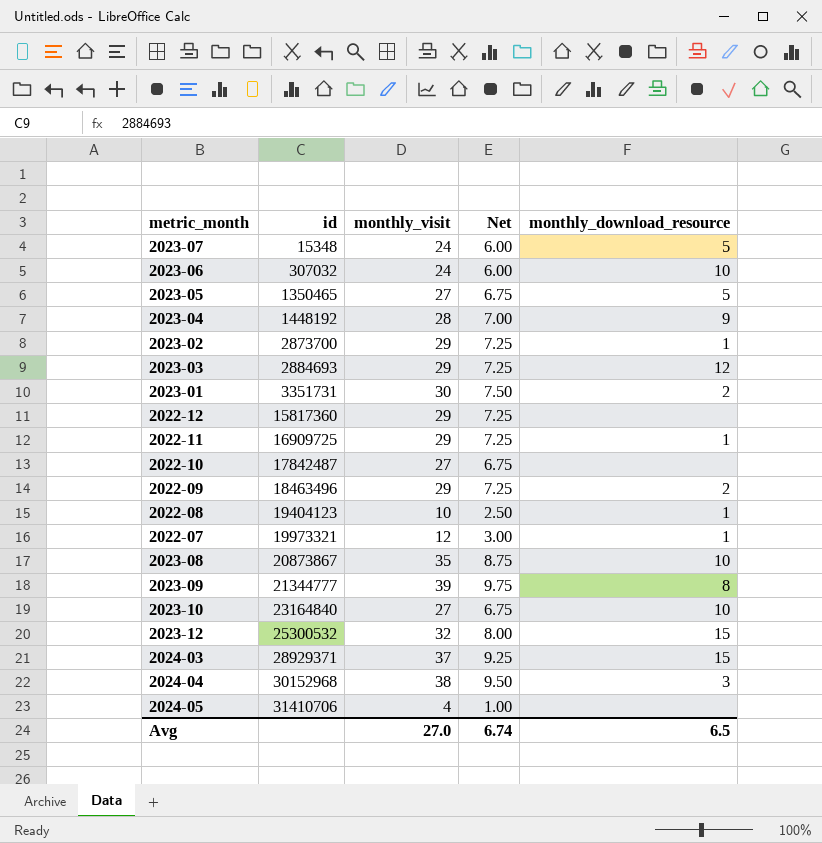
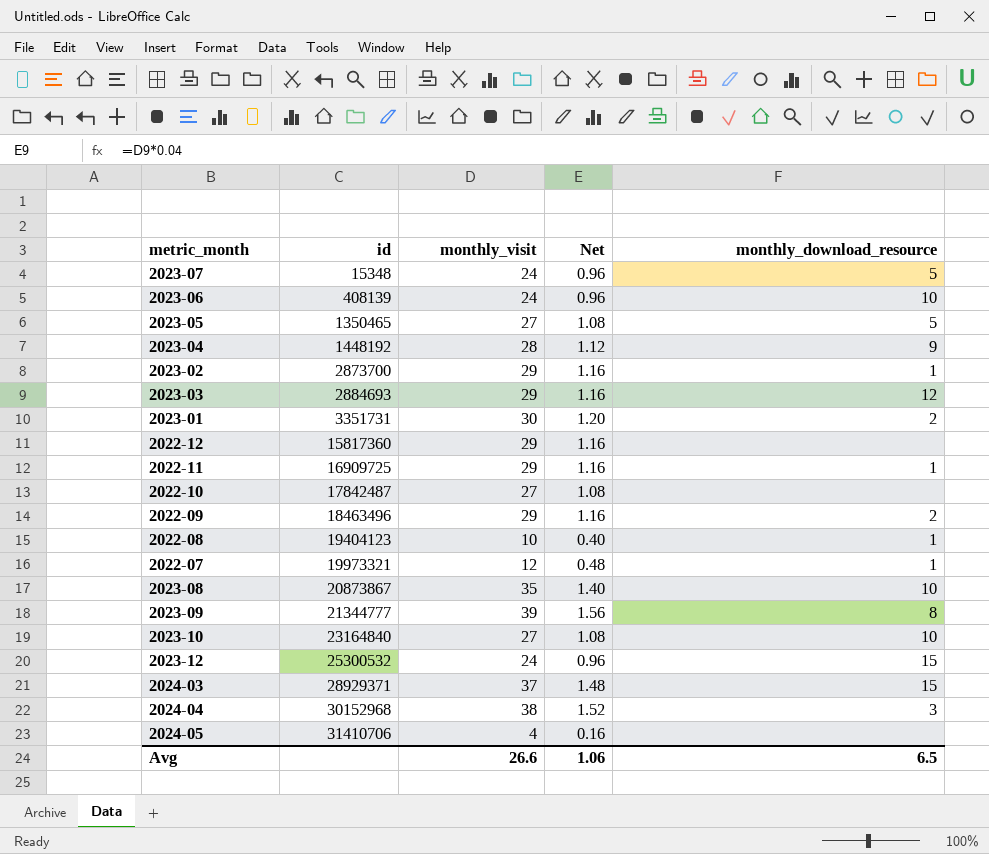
column Net | formula: [monthly_visit] * 0.25 -> [monthly_visit] * 0.04
2023-06 | id: 307032 -> 408139
2023-12 | monthly_visit: 32 -> 24
Avg | monthly_visit: 27.0 -> 26.6
Avg | Net: 6.74 -> 1.06

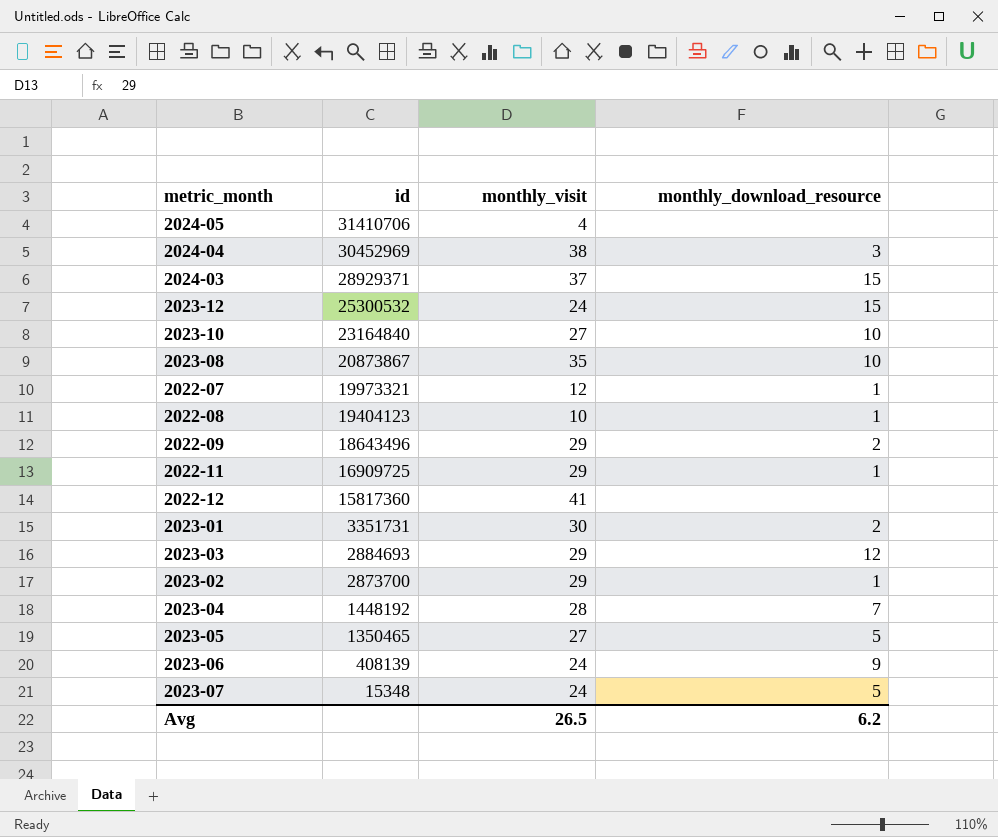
row order: id ascending -> id descending
column Net | formula: [monthly_visit] * 0.04 -> none
row 2022-10: 17842487 | 27 | 1.08 | none -> none
row 2023-09: 21344777 | 39 | 1.56 | 8 -> none
2024-04 | id: 30152968 -> 30452969
2022-09 | id: 18463496 -> 18643496
2022-12 | monthly_visit: 29 -> 41
2023-04 | monthly_download_resource: 9 -> 7
2023-06 | monthly_download_resource: 10 -> 9
Avg | monthly_visit: 26.6 -> 26.5
Avg | monthly_download_resource: 6.5 -> 6.2

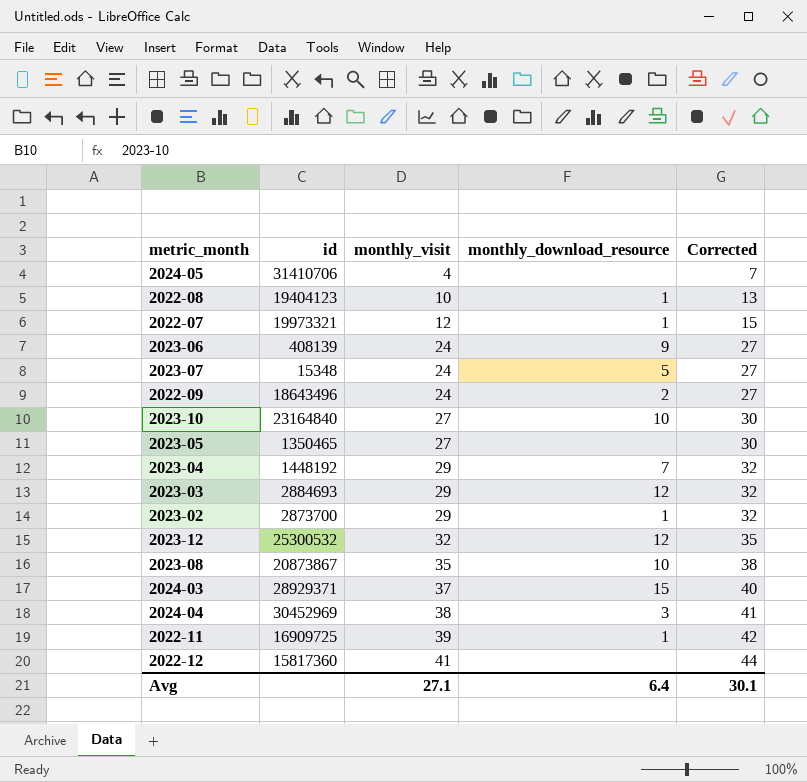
row order: id descending -> monthly_visit ascending
column Corrected | formula: none -> [monthly_visit] + 3
row 2023-01: 3351731 | 30 | 2 -> none
2022-09 | monthly_visit: 29 -> 24
2023-05 | monthly_download_resource: 5 -> none
2023-04 | monthly_visit: 28 -> 29
2023-12 | monthly_visit: 24 -> 32
2023-12 | monthly_download_resource: 15 -> 12
2022-11 | monthly_visit: 29 -> 39
Avg | monthly_visit: 26.5 -> 27.1
Avg | monthly_download_resource: 6.2 -> 6.4

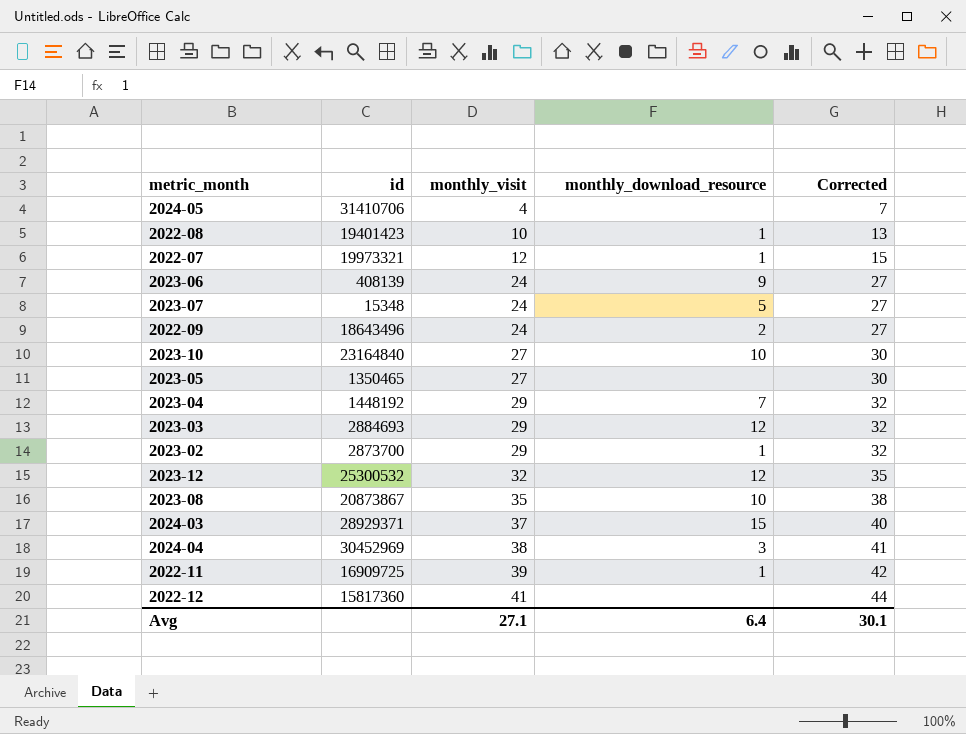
2022-08 | id: 19404123 -> 19401423

